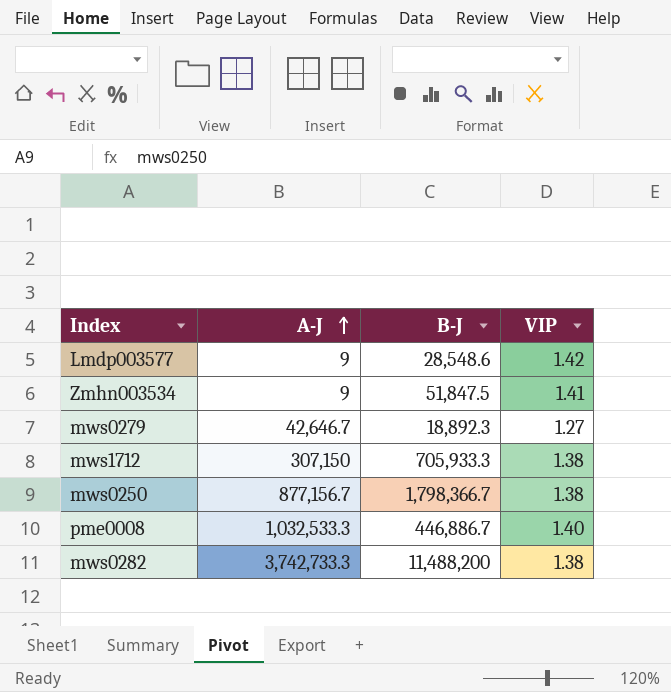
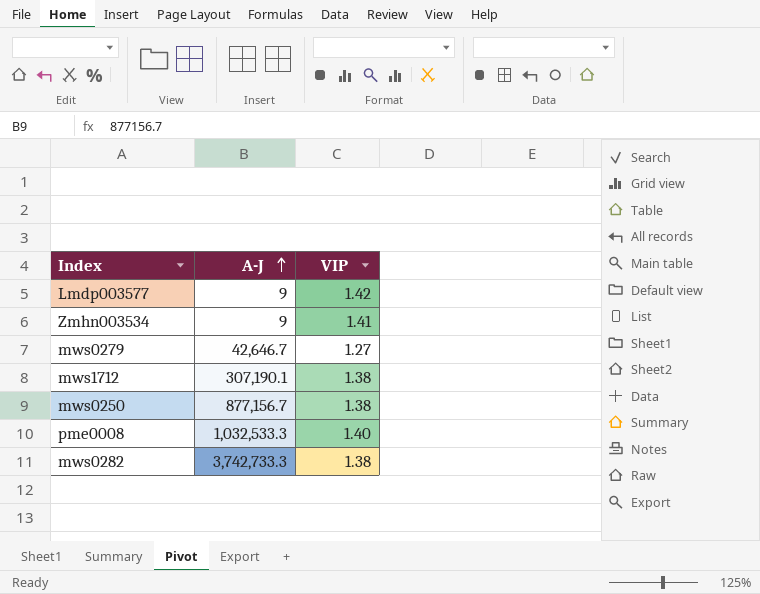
column B-J | position: 3 -> none
mws1712 | A-J: 307,150 -> 307,190.1

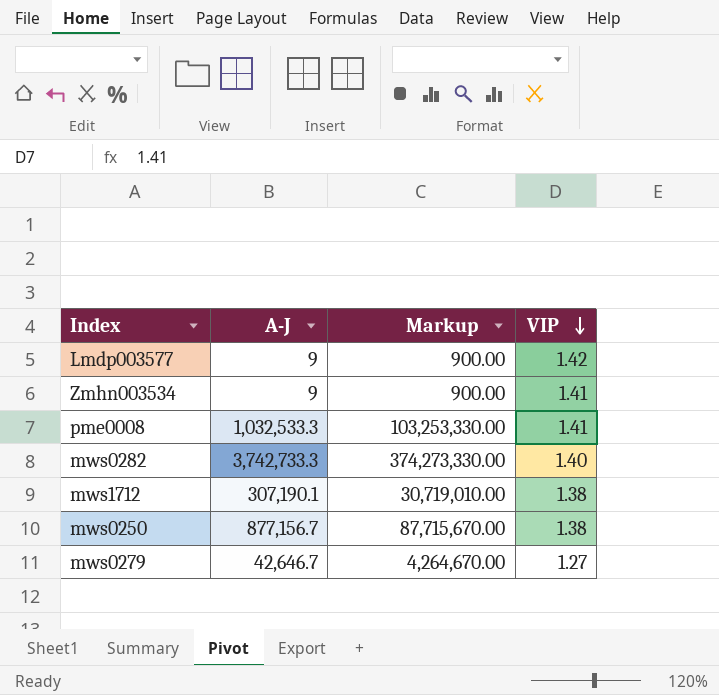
row order: A-J ascending -> VIP descending
column Markup | formula: none -> [A-J] * 100
pme0008 | VIP: 1.40 -> 1.41
mws0282 | VIP: 1.38 -> 1.40

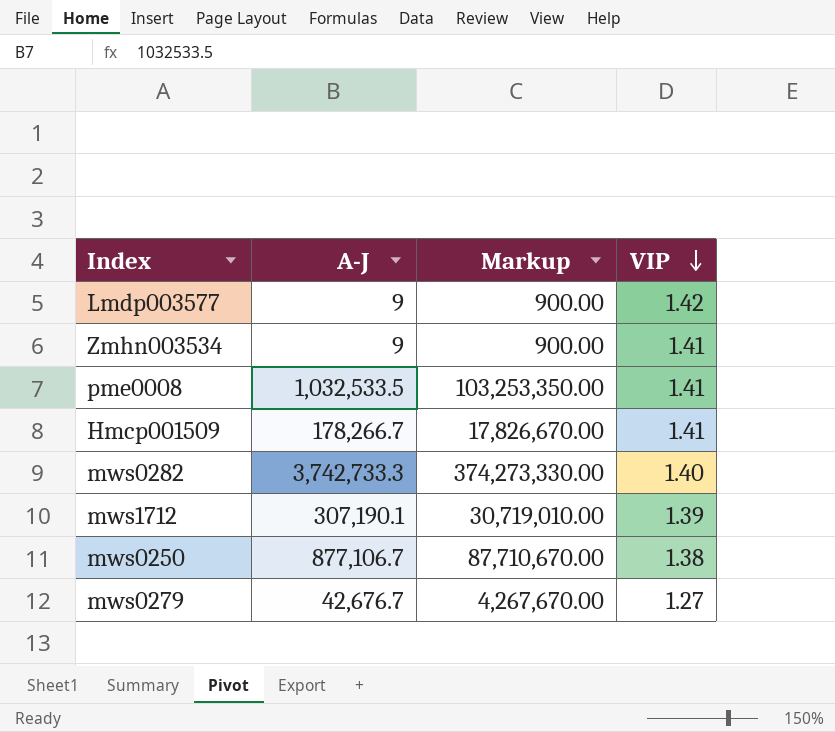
pme0008 | A-J: 1,032,533.3 -> 1,032,533.5
pme0008 | Markup: 103,253,330.00 -> 103,253,350.00
row Hmcp001509: none -> 178,266.7 | 17,826,670.00 | 1.41
mws1712 | VIP: 1.38 -> 1.39
mws0250 | A-J: 877,156.7 -> 877,106.7
mws0250 | Markup: 87,715,670.00 -> 87,710,670.00
mws0279 | A-J: 42,646.7 -> 42,676.7
mws0279 | Markup: 4,264,670.00 -> 4,267,670.00

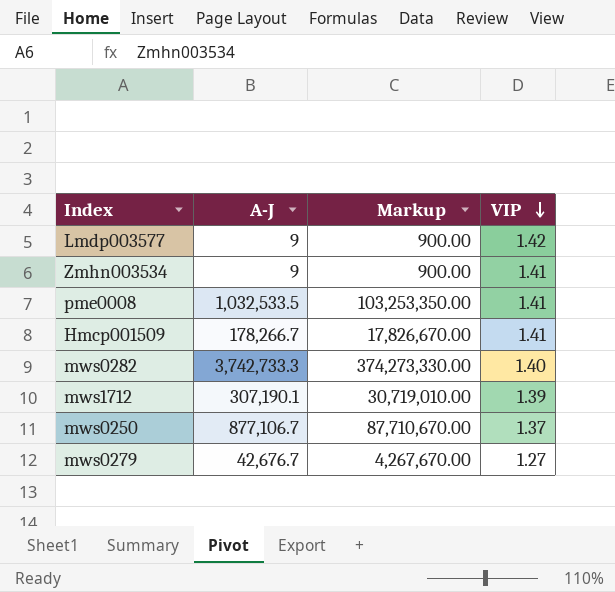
mws0250 | VIP: 1.38 -> 1.37

